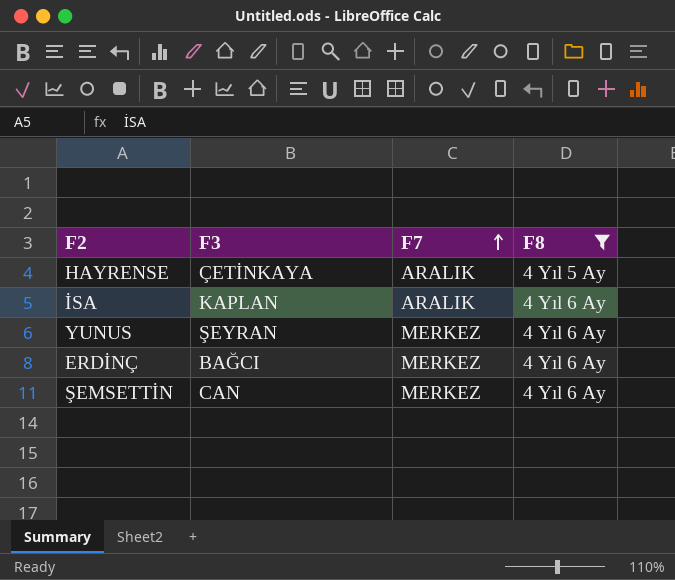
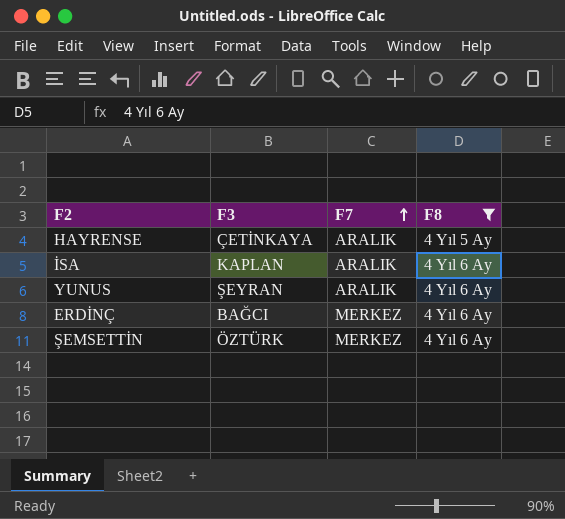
YUNUS | F7: MERKEZ -> ARALIK
ŞEMSETTİN | F3: CAN -> ÖZTÜRK

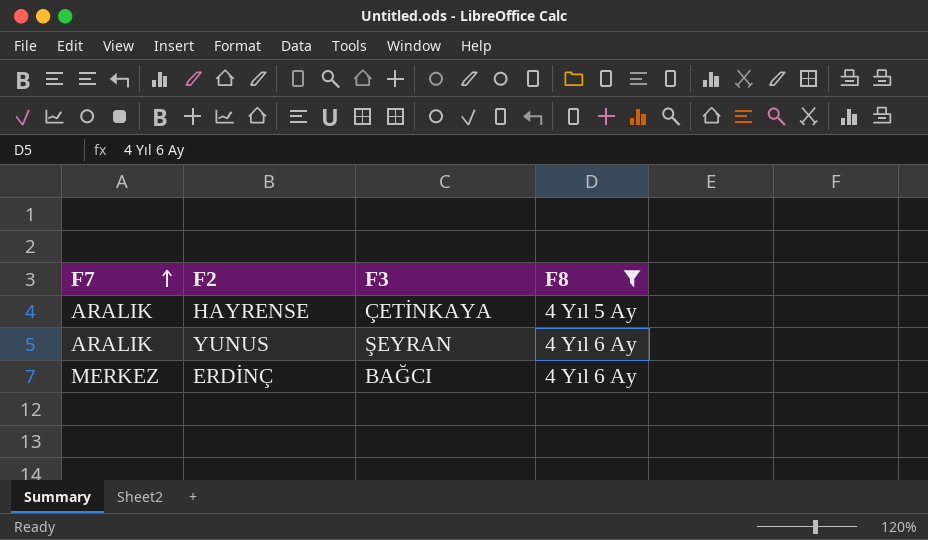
column F7 | position: 3 -> 1
row İSA: KAPLAN | ARALIK | 4 Yıl 6 Ay -> none
row ŞEMSETTİN: ÖZTÜRK | MERKEZ | 4 Yıl 6 Ay -> none

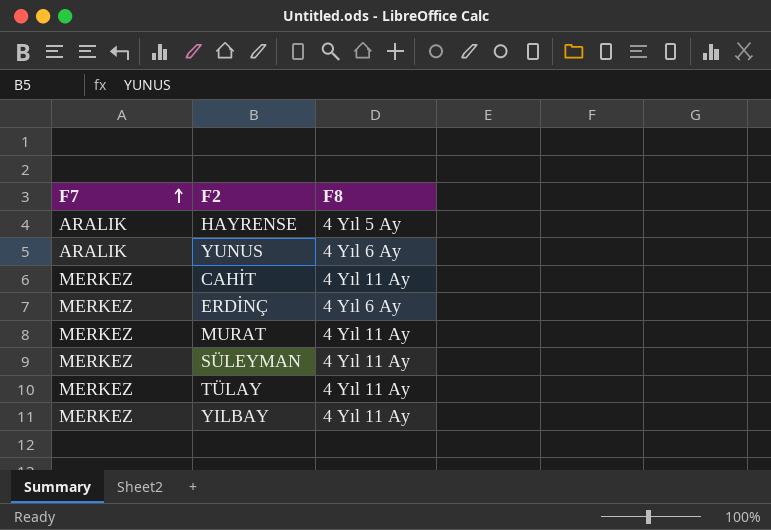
filter: F8 != 4 Yıl 11 Ay -> none
column F3 | position: 3 -> none

